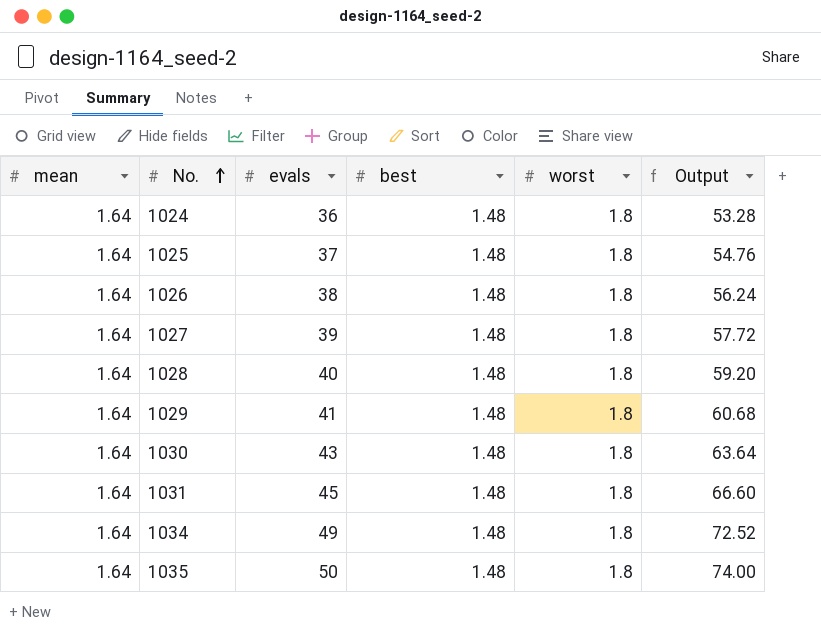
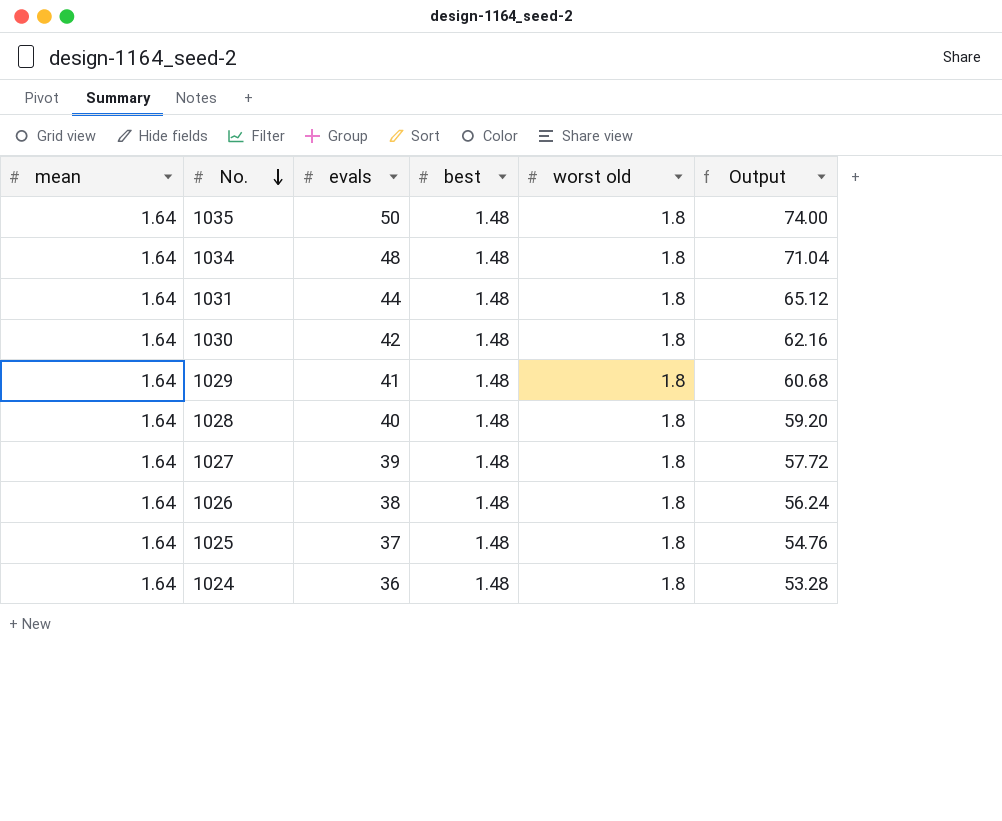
row order: No. ascending -> No. descending
column name: worst -> worst old
1034 | evals: 49 -> 48
1034 | Output: 72.52 -> 71.04
1031 | evals: 45 -> 44
1031 | Output: 66.60 -> 65.12
1030 | evals: 43 -> 42
1030 | Output: 63.64 -> 62.16

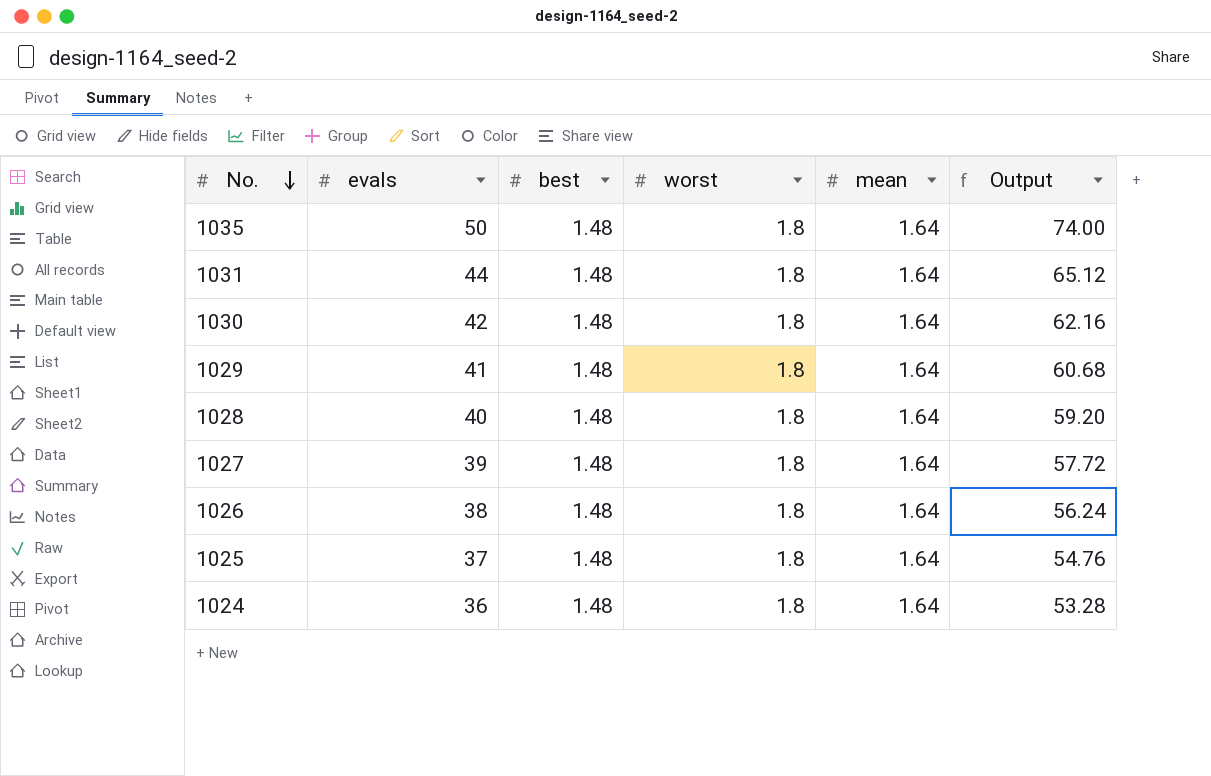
column name: worst old -> worst
column mean | position: 1 -> 5
row 1034: 1.64 | 48 | 1.48 | 1.8 | 71.04 -> none

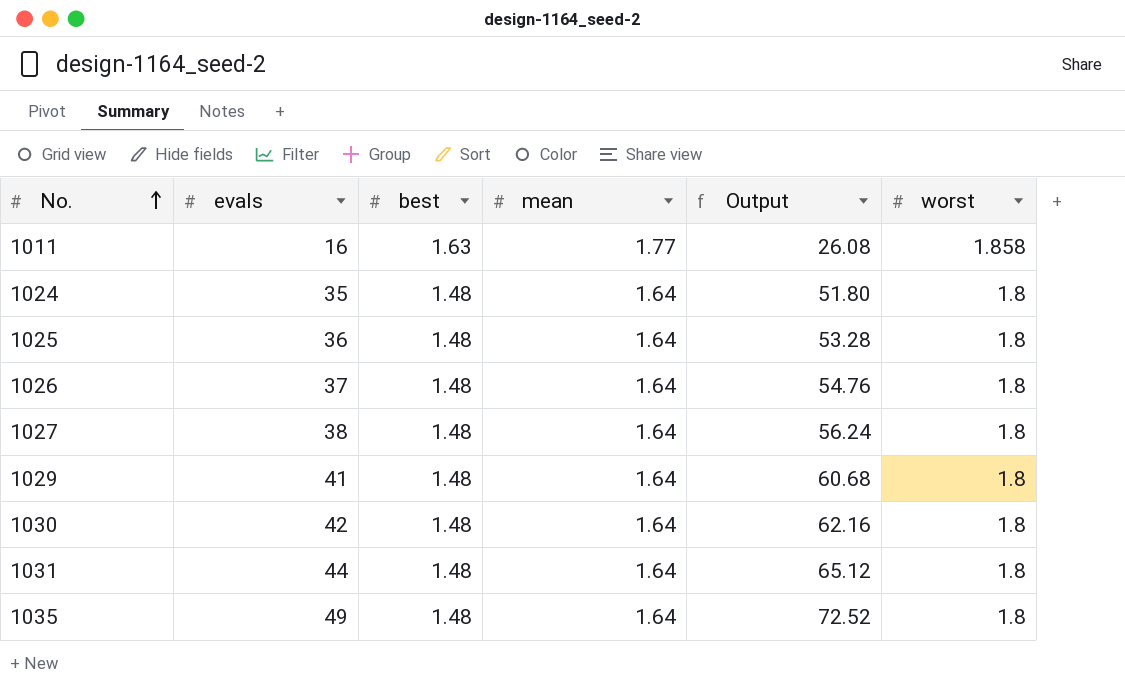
row order: No. descending -> No. ascending
column worst | position: 4 -> 6
row 1028: 40 | 1.48 | 1.8 | 1.64 | 59.20 -> none
row 1011: none -> 16 | 1.63 | 1.77 | 26.08 | 1.858
1024 | evals: 36 -> 35
1024 | Output: 53.28 -> 51.80
1025 | evals: 37 -> 36
1025 | Output: 54.76 -> 53.28
1026 | evals: 38 -> 37
1026 | Output: 56.24 -> 54.76
1027 | evals: 39 -> 38
1027 | Output: 57.72 -> 56.24
1035 | evals: 50 -> 49
1035 | Output: 74.00 -> 72.52

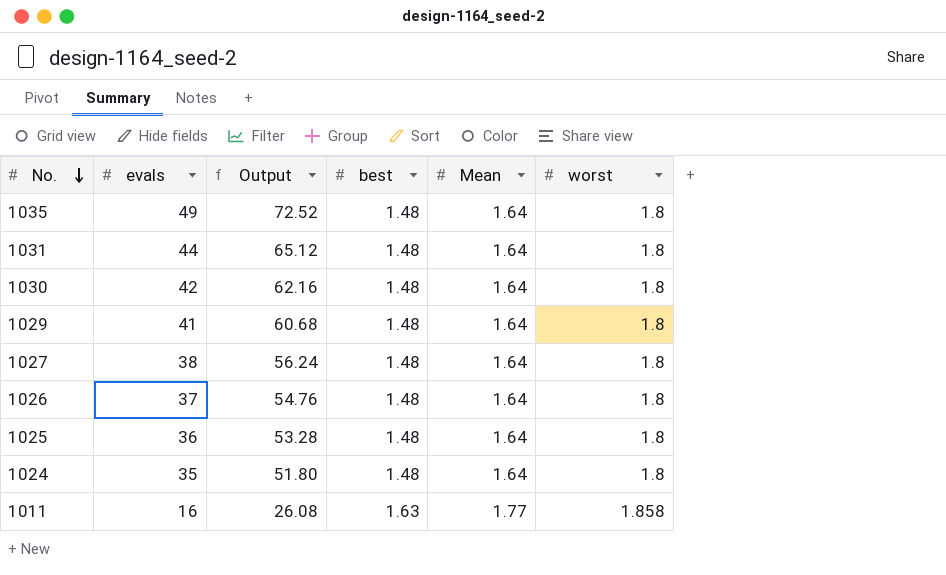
row order: No. ascending -> No. descending
column Output | position: 5 -> 3
column name: mean -> Mean

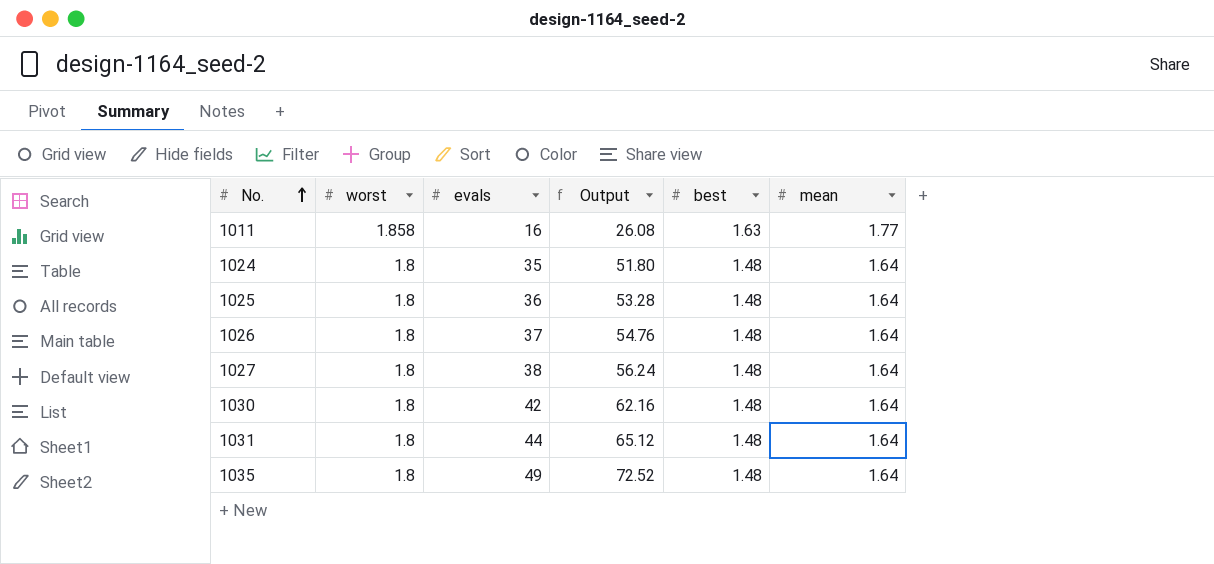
row order: No. descending -> No. ascending
column worst | position: 6 -> 2
column name: Mean -> mean
row 1029: 41 | 60.68 | 1.48 | 1.64 | 1.8 -> none

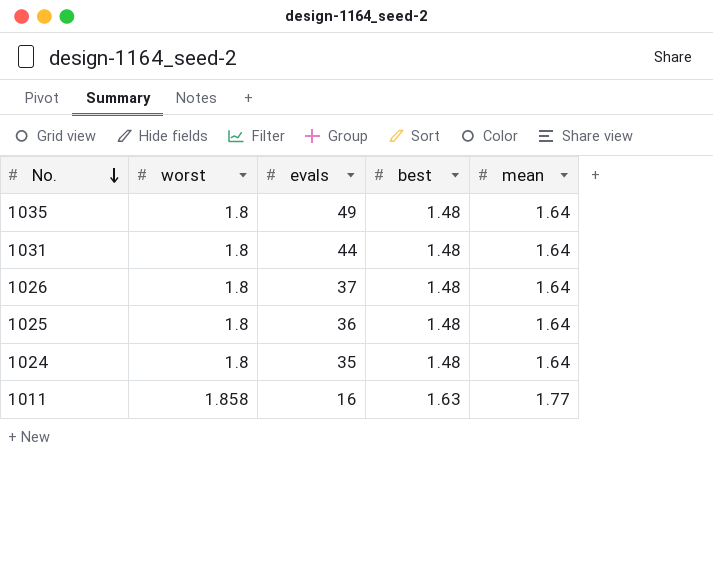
row order: No. ascending -> No. descending
column Output | formula: [evals] * [best] -> none
row 1027: 1.8 | 38 | 56.24 | 1.48 | 1.64 -> none
row 1030: 1.8 | 42 | 62.16 | 1.48 | 1.64 -> none

